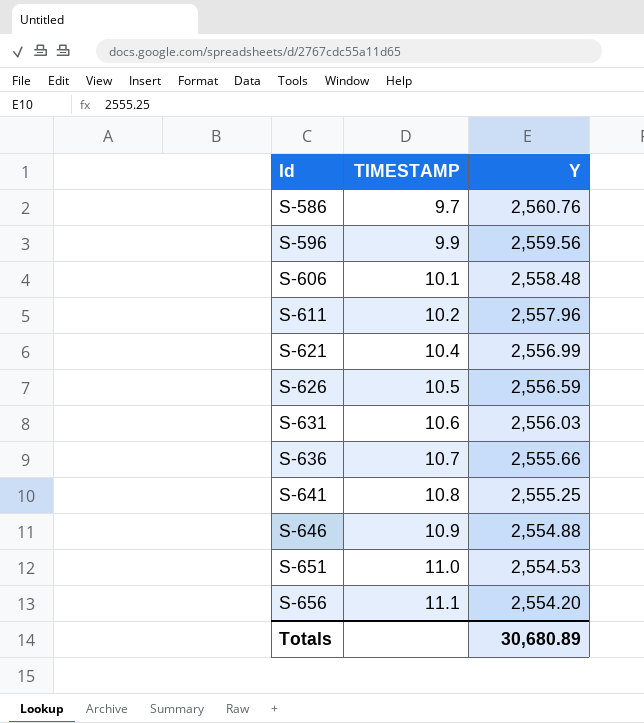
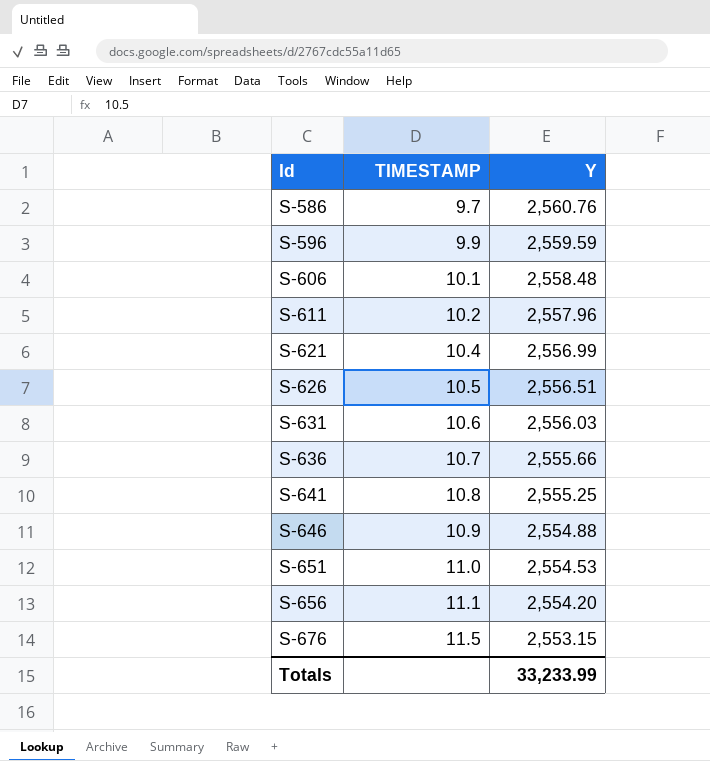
S-596 | Y: 2,559.56 -> 2,559.59
S-626 | Y: 2,556.59 -> 2,556.51
row S-676: none -> 11.5 | 2,553.15
Totals | Y: 30,680.89 -> 33,233.99

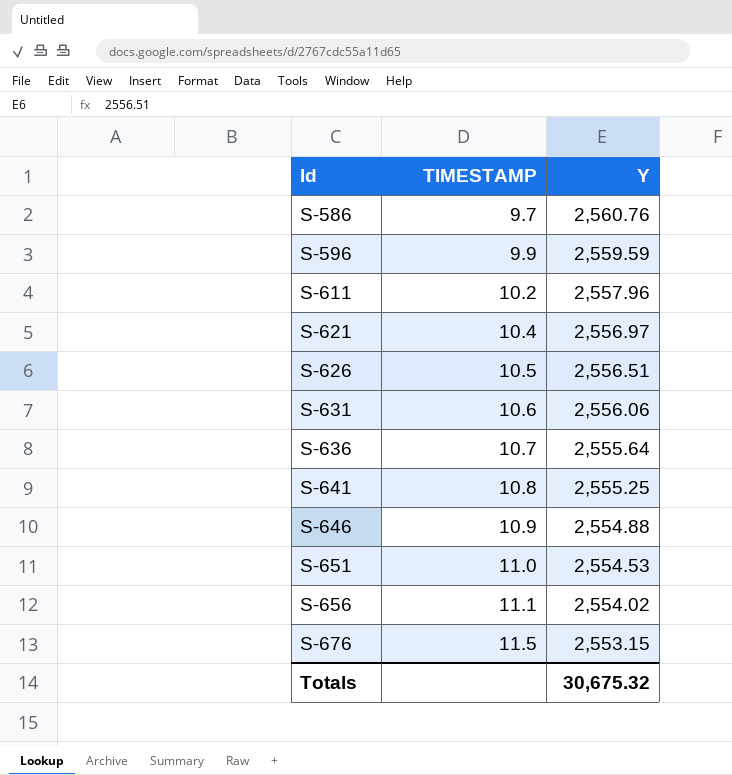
row S-606: 10.1 | 2,558.48 -> none
S-621 | Y: 2,556.99 -> 2,556.97
S-631 | Y: 2,556.03 -> 2,556.06
S-636 | Y: 2,555.66 -> 2,555.64
S-656 | Y: 2,554.20 -> 2,554.02
Totals | Y: 33,233.99 -> 30,675.32

